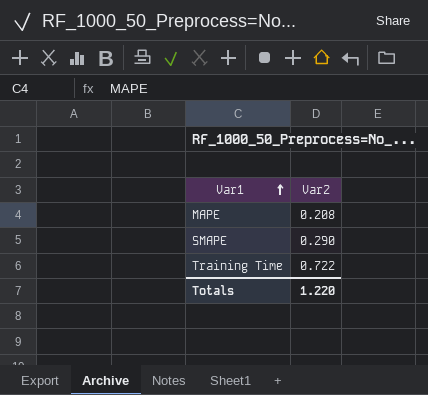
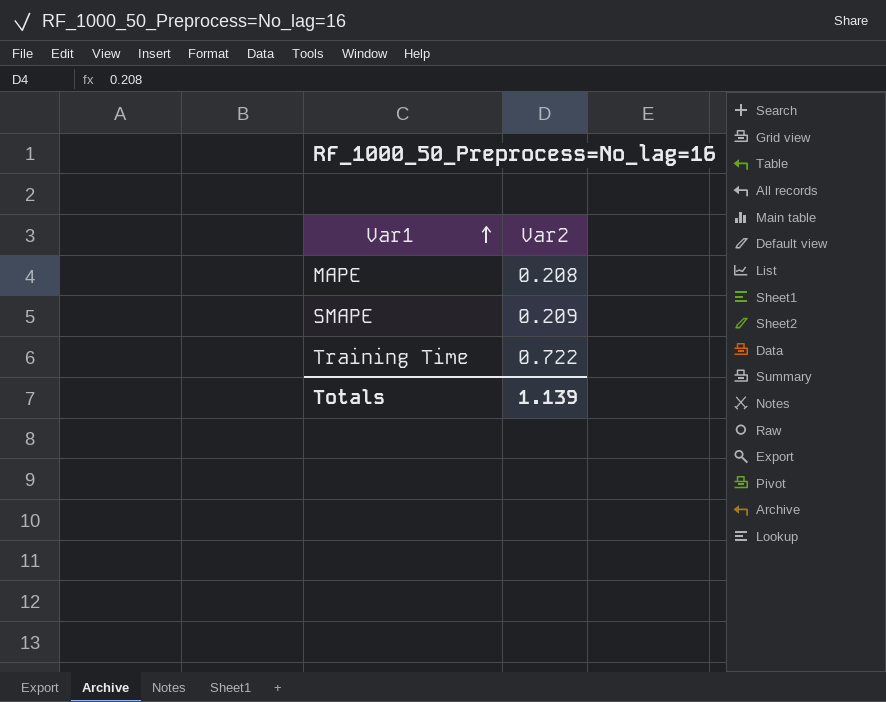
SMAPE | Var2: 0.290 -> 0.209
Totals | Var2: 1.220 -> 1.139

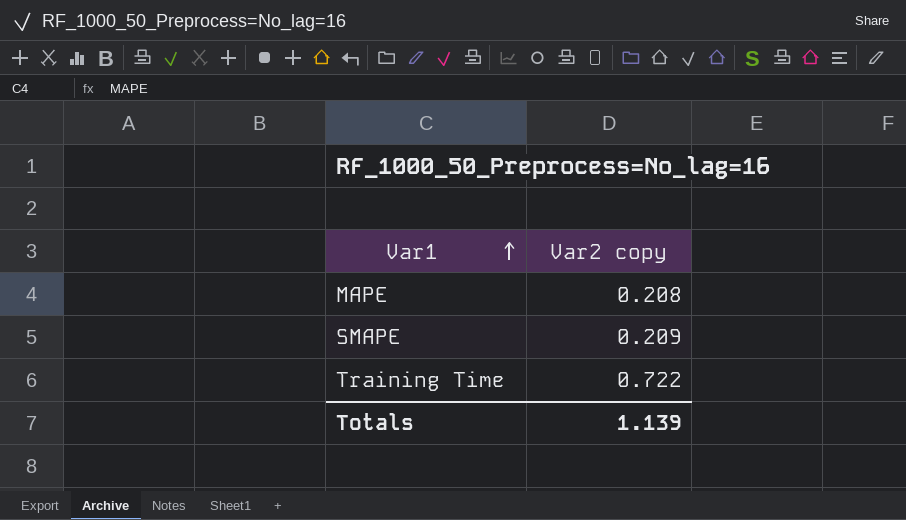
column name: Var2 -> Var2 copy

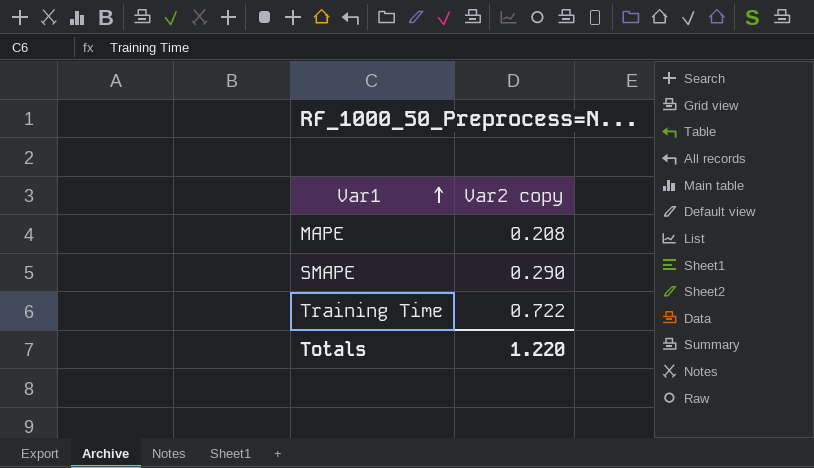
SMAPE | Var2 copy: 0.209 -> 0.290
Totals | Var2 copy: 1.139 -> 1.220

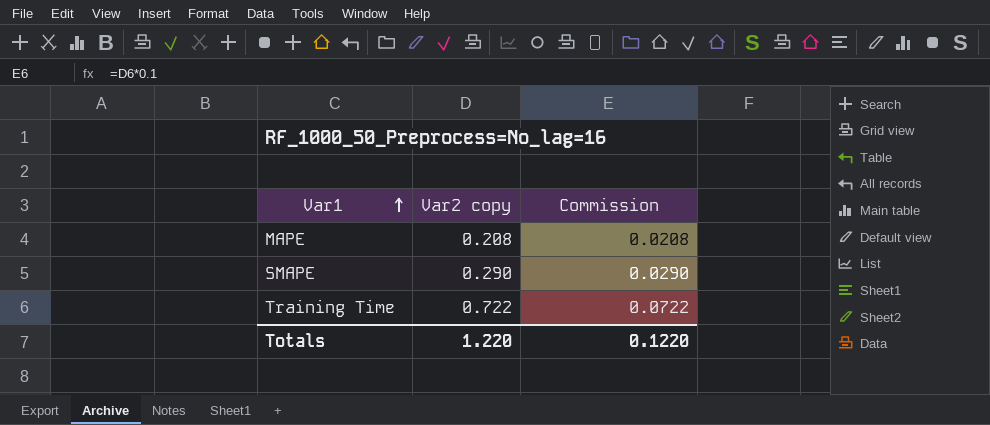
column Commission | formula: none -> [Var2 copy] * 0.1

